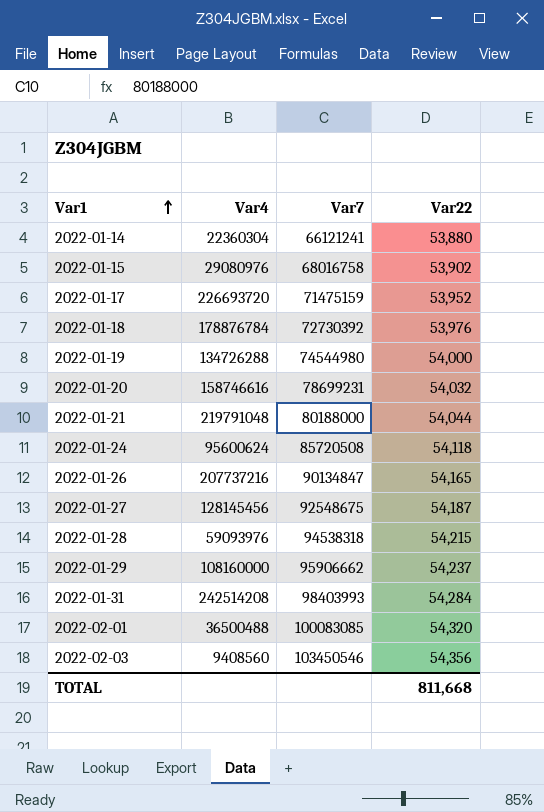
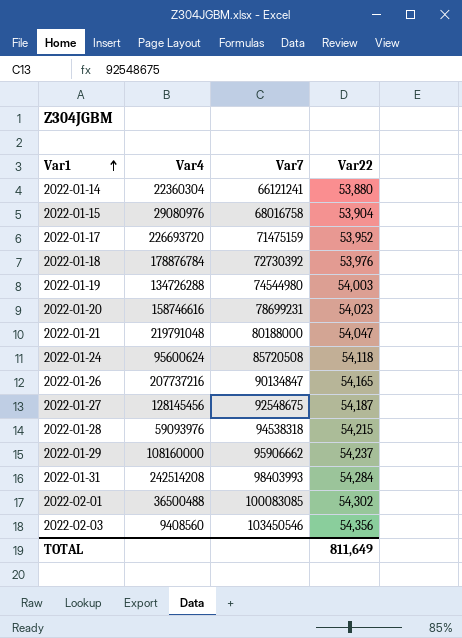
2022-01-15 | Var22: 53,902 -> 53,904
2022-01-19 | Var22: 54,000 -> 54,003
2022-01-20 | Var22: 54,032 -> 54,023
2022-01-21 | Var22: 54,044 -> 54,047
2022-02-01 | Var22: 54,320 -> 54,302
TOTAL | Var22: 811,668 -> 811,649

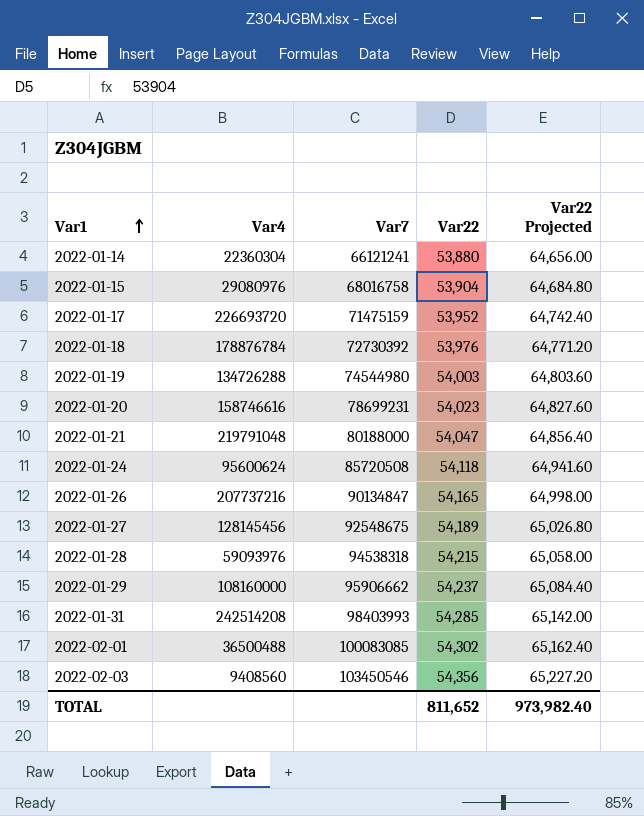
column Var22 Projected | formula: none -> [Var22] * 1.2
2022-01-27 | Var22: 54,187 -> 54,189
2022-01-31 | Var22: 54,284 -> 54,285
TOTAL | Var22: 811,649 -> 811,652

